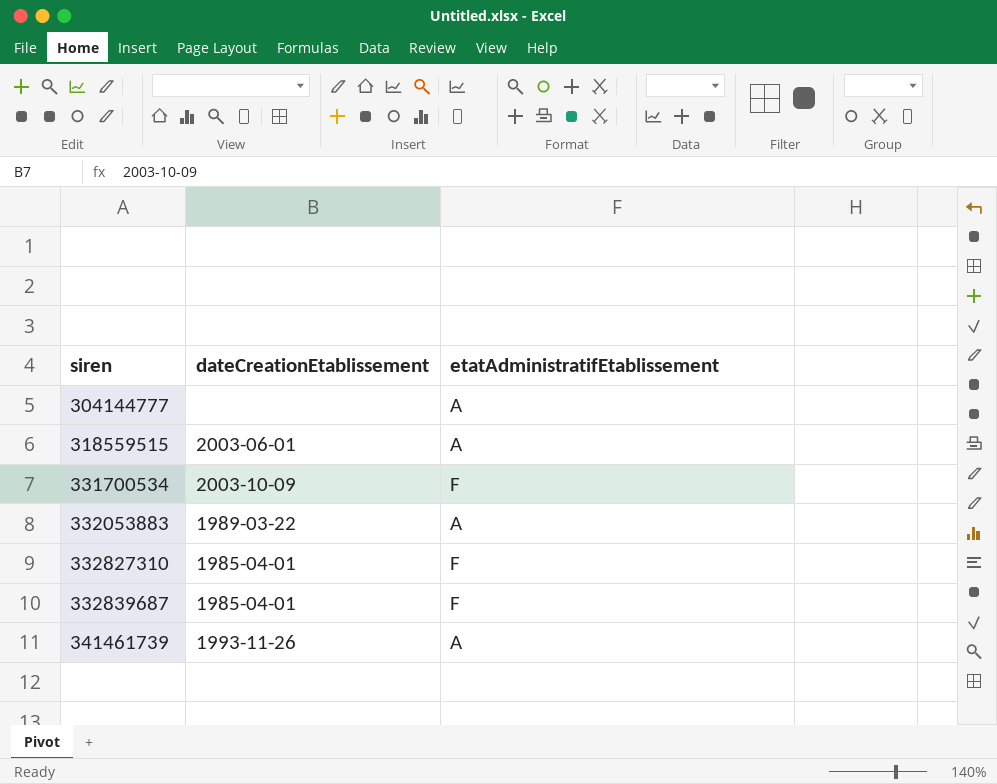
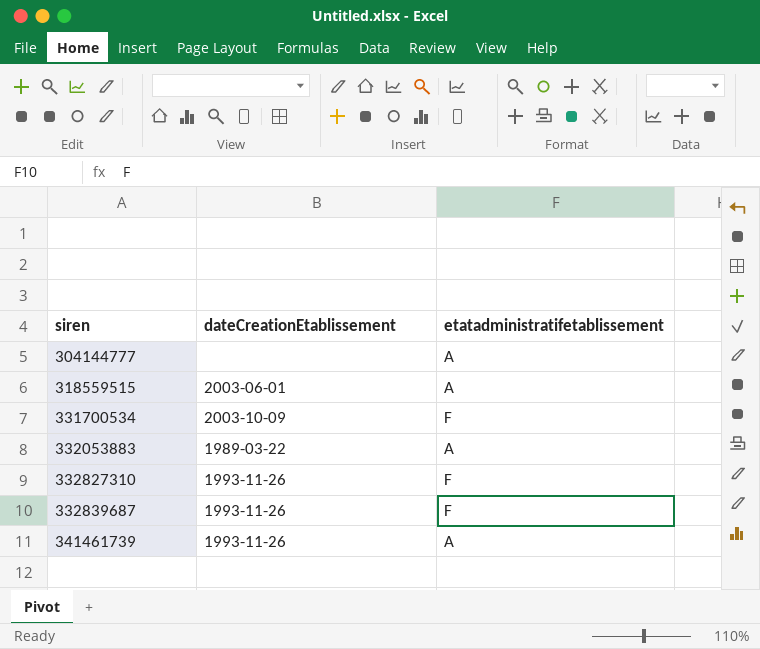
column name: etatAdministratifEtablissement -> etatadministratifetablissement
332827310 | dateCreationEtablissement: 1985-04-01 -> 1993-11-26
332839687 | dateCreationEtablissement: 1985-04-01 -> 1993-11-26

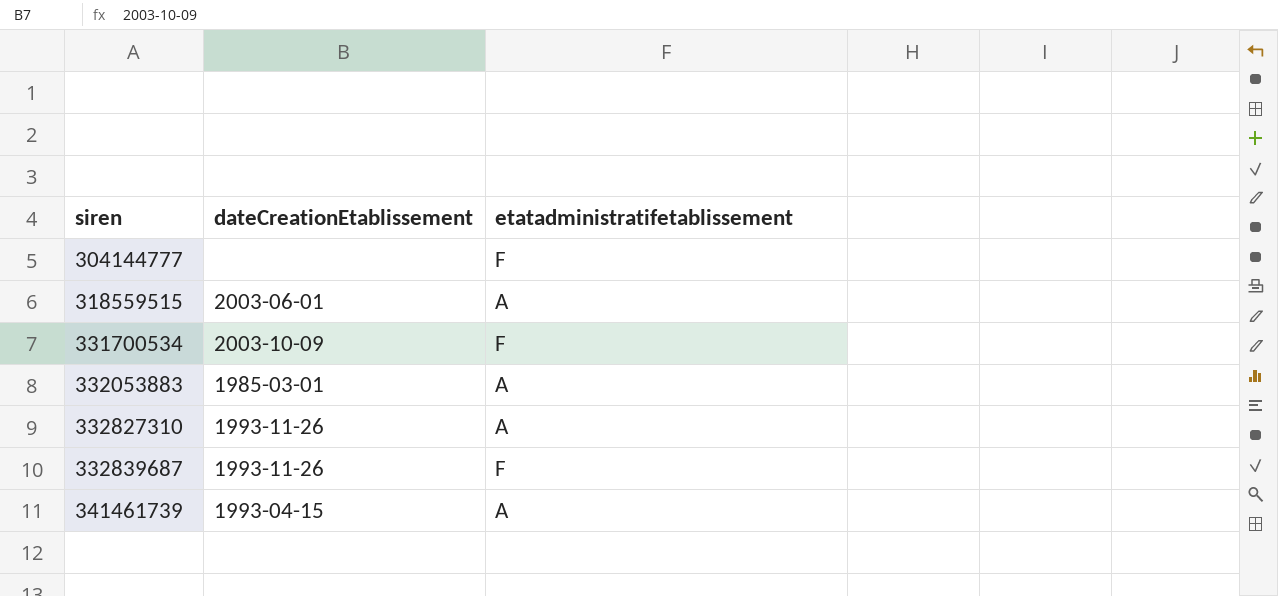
304144777 | etatadministratifetablissement: A -> F
332053883 | dateCreationEtablissement: 1989-03-22 -> 1985-03-01
332827310 | etatadministratifetablissement: F -> A
341461739 | dateCreationEtablissement: 1993-11-26 -> 1993-04-15

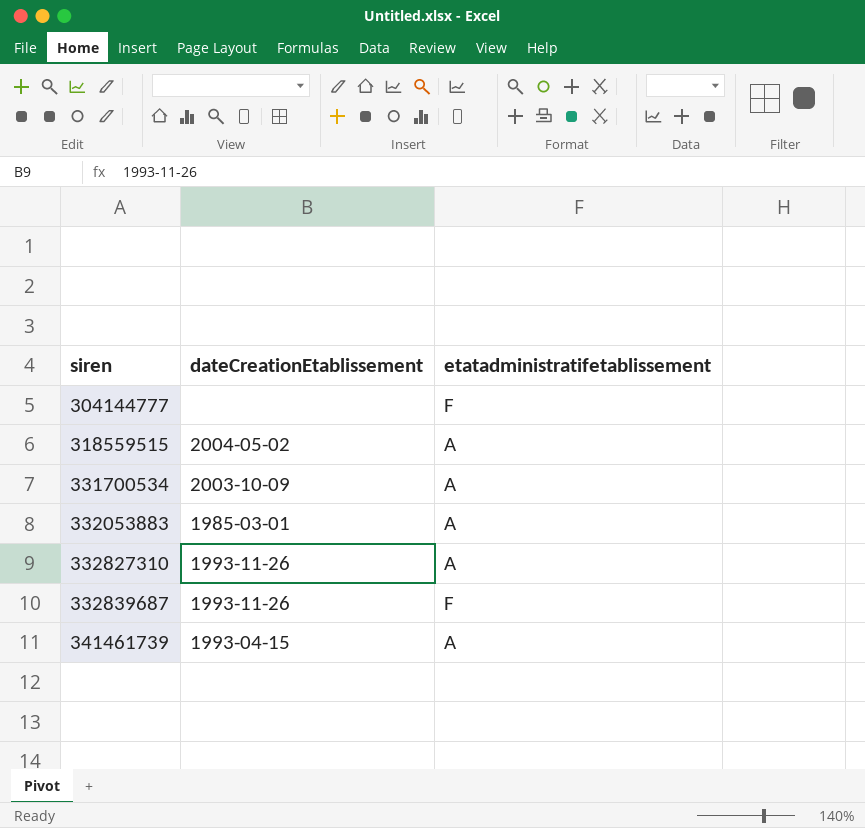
318559515 | dateCreationEtablissement: 2003-06-01 -> 2004-05-02
331700534 | etatadministratifetablissement: F -> A

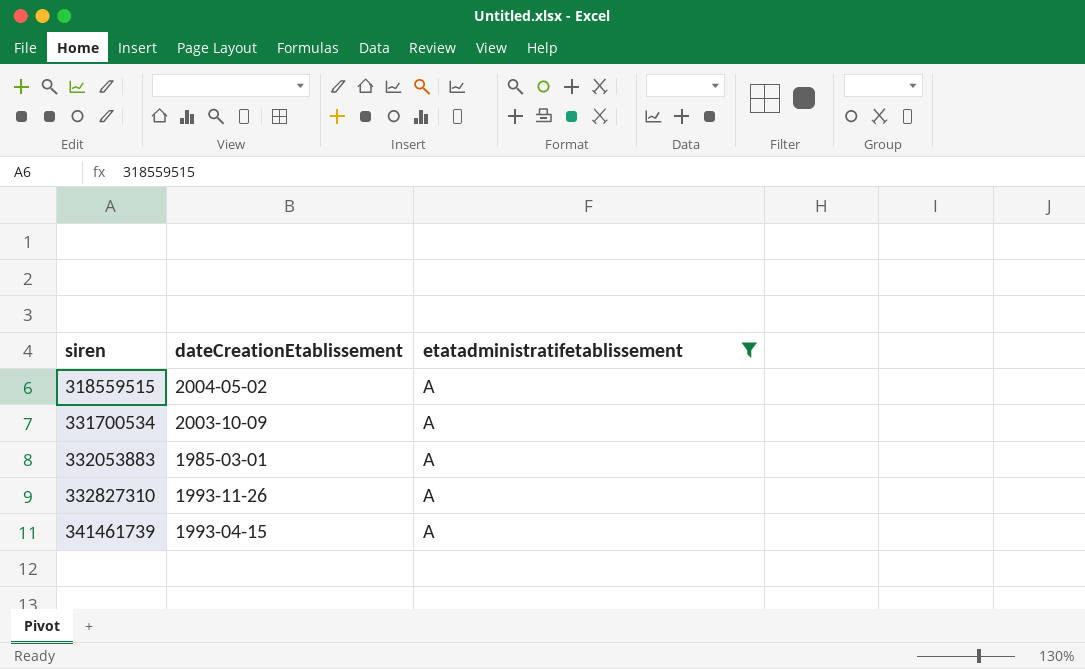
filter: none -> etatadministratifetablissement = A

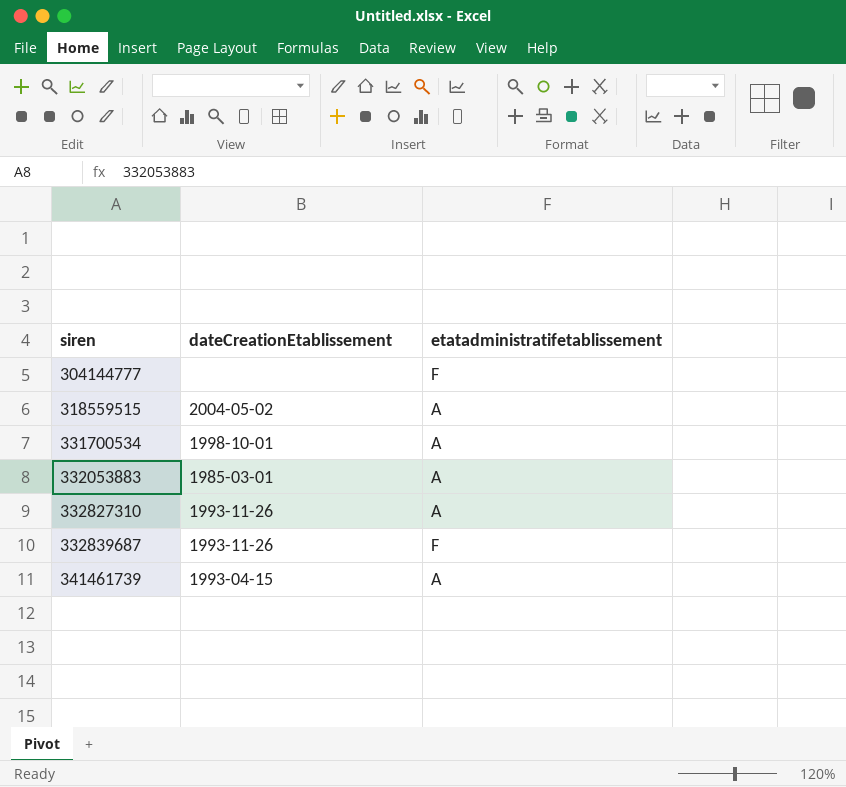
filter: etatadministratifetablissement = A -> none
331700534 | dateCreationEtablissement: 2003-10-09 -> 1998-10-01

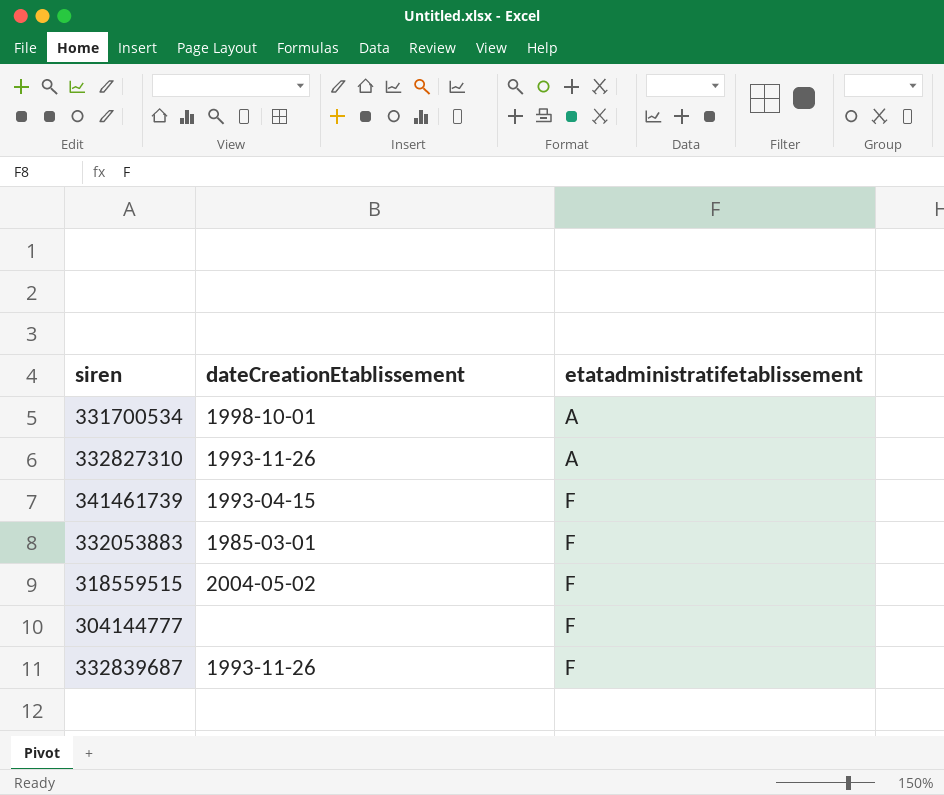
row order: siren ascending -> etatadministratifetablissement ascending
341461739 | etatadministratifetablissement: A -> F
332053883 | etatadministratifetablissement: A -> F
318559515 | etatadministratifetablissement: A -> F

